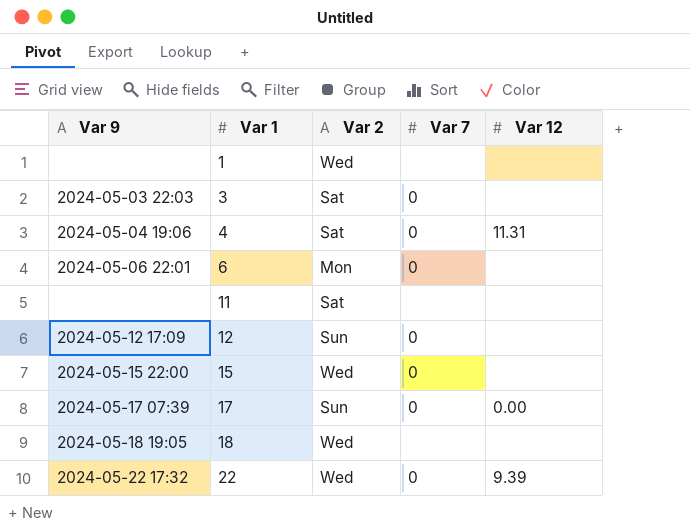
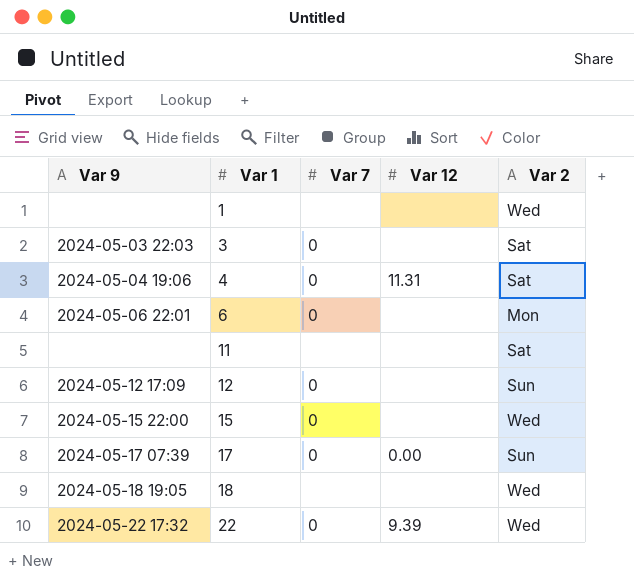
column Var 2 | position: 3 -> 5

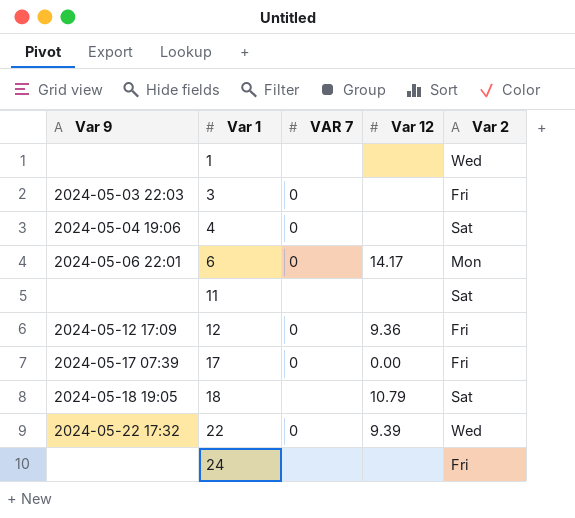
column name: Var 7 -> VAR 7
row 15: 2024-05-15 22:00 | 0 | none | Wed -> none
3 | Var 2: Sat -> Fri
4 | Var 12: 11.31 -> none
6 | Var 12: none -> 14.17
12 | Var 12: none -> 9.36
12 | Var 2: Sun -> Fri
17 | Var 2: Sun -> Fri
18 | Var 12: none -> 10.79
18 | Var 2: Wed -> Sat
row 24: none -> none | none | none | Fri

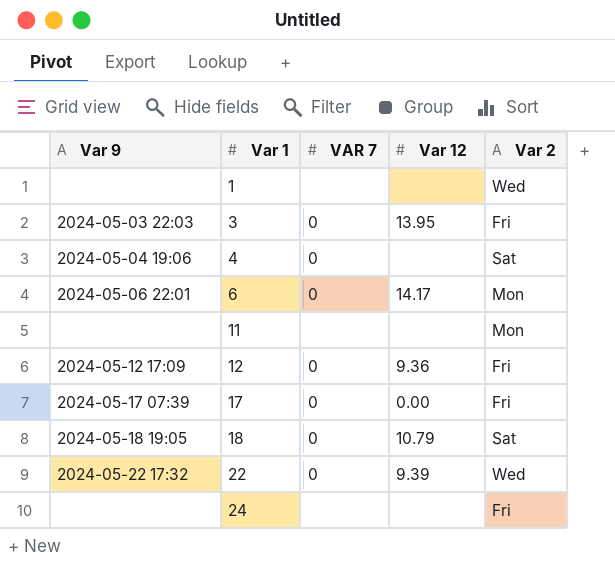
3 | Var 12: none -> 13.95
11 | Var 2: Sat -> Mon
18 | VAR 7: none -> 0

